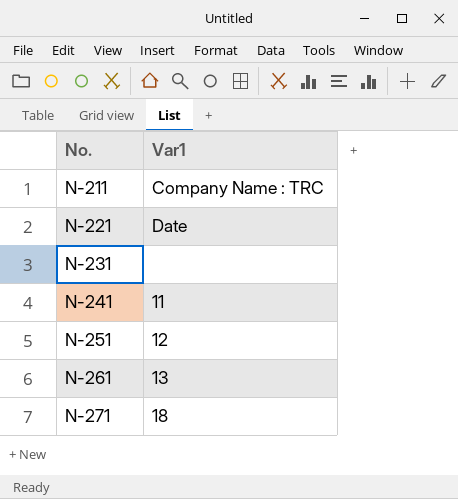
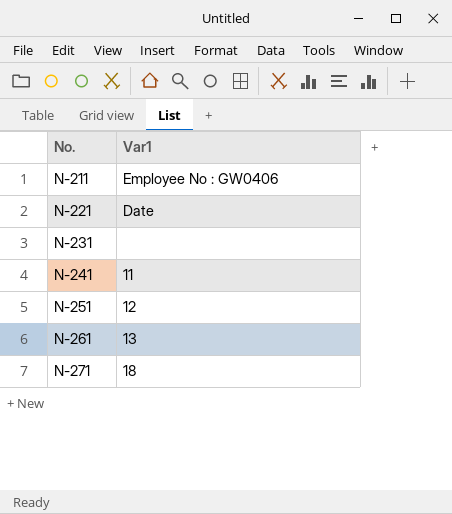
N-211 | Var1: Company Name : TRC -> Employee No : GW0406

